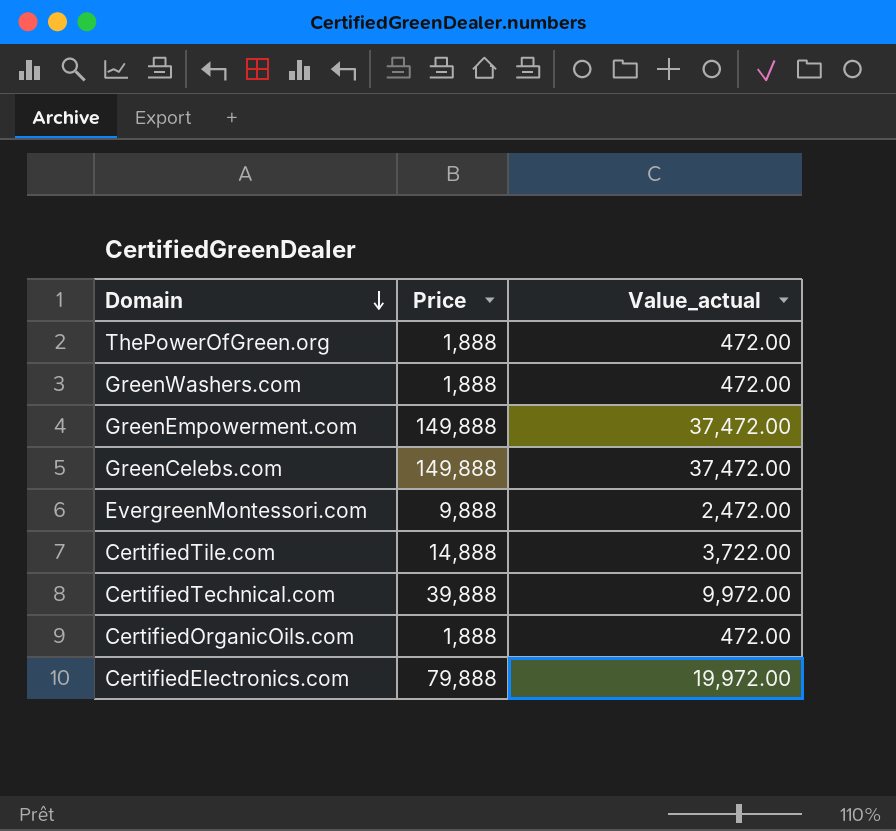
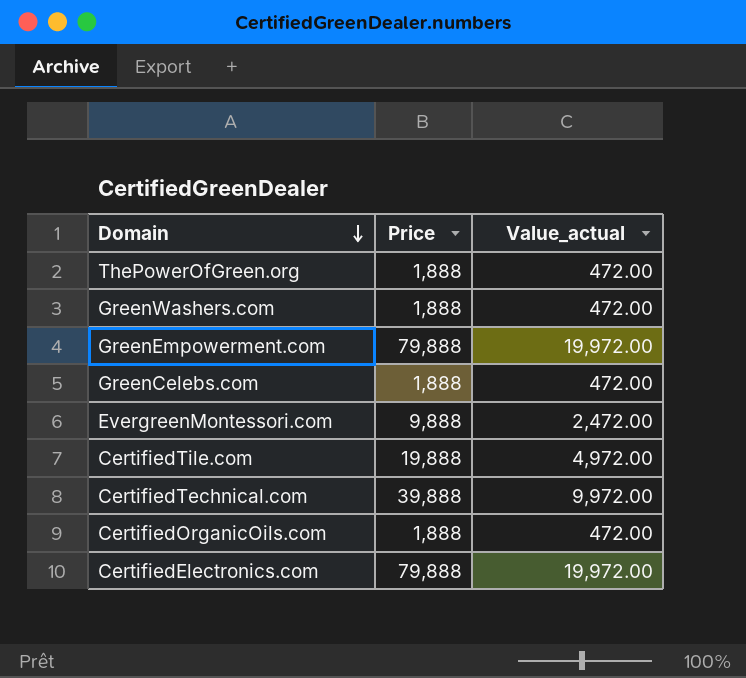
GreenEmpowerment.com | Price: 149,888 -> 79,888
GreenEmpowerment.com | Value_actual: 37,472.00 -> 19,972.00
GreenCelebs.com | Price: 149,888 -> 1,888
GreenCelebs.com | Value_actual: 37,472.00 -> 472.00
CertifiedTile.com | Price: 14,888 -> 19,888
CertifiedTile.com | Value_actual: 3,722.00 -> 4,972.00

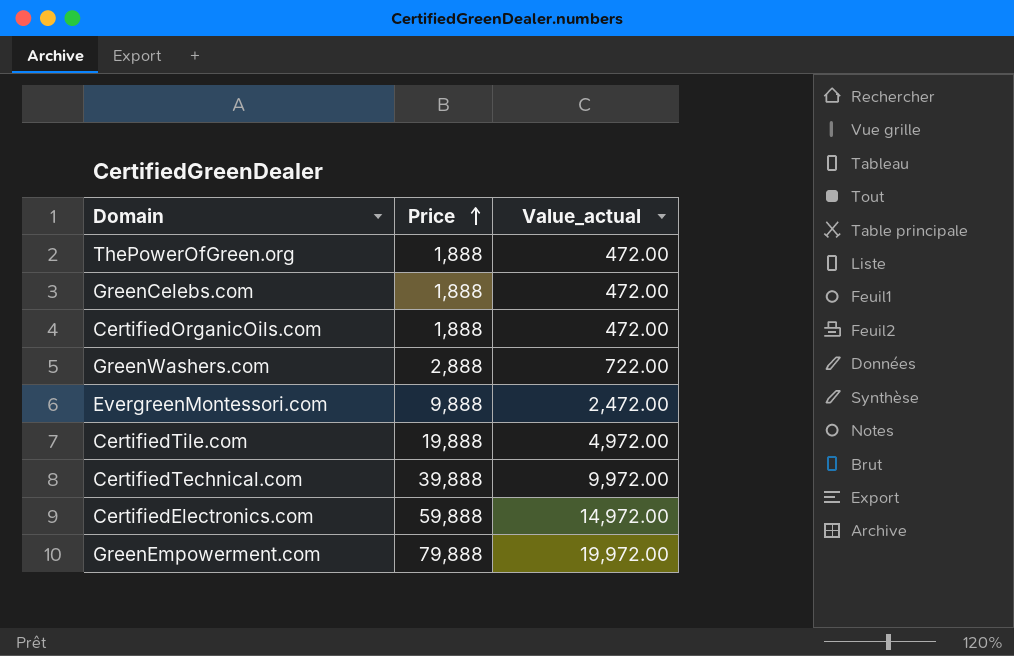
row order: Domain descending -> Price ascending
GreenWashers.com | Price: 1,888 -> 2,888
GreenWashers.com | Value_actual: 472.00 -> 722.00
CertifiedElectronics.com | Price: 79,888 -> 59,888
CertifiedElectronics.com | Value_actual: 19,972.00 -> 14,972.00

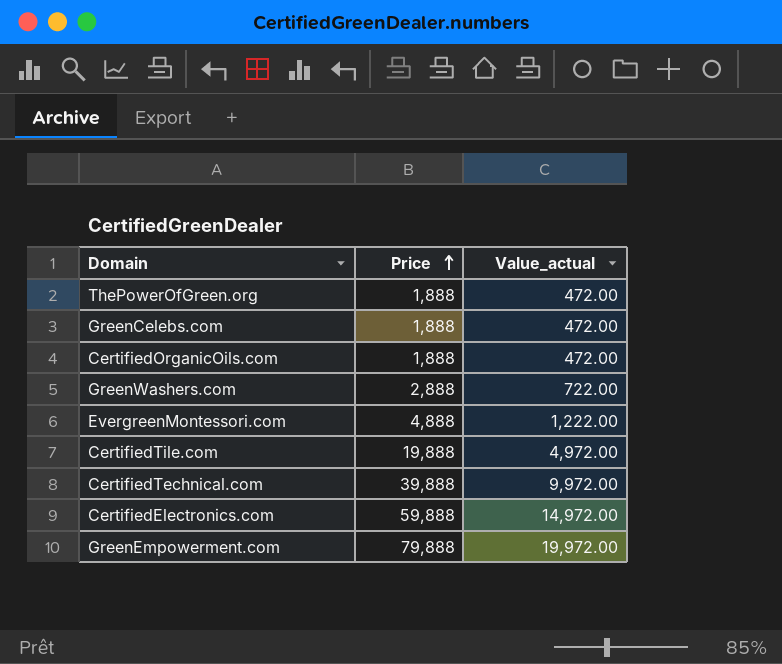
EvergreenMontessori.com | Price: 9,888 -> 4,888
EvergreenMontessori.com | Value_actual: 2,472.00 -> 1,222.00

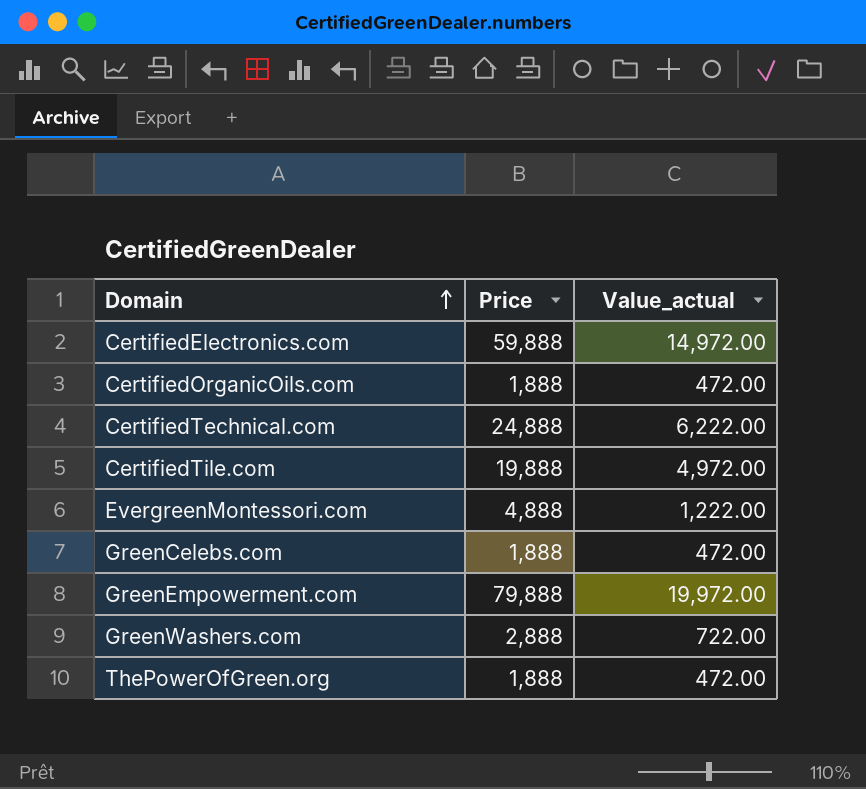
row order: Price ascending -> Domain ascending
CertifiedTechnical.com | Price: 39,888 -> 24,888
CertifiedTechnical.com | Value_actual: 9,972.00 -> 6,222.00

